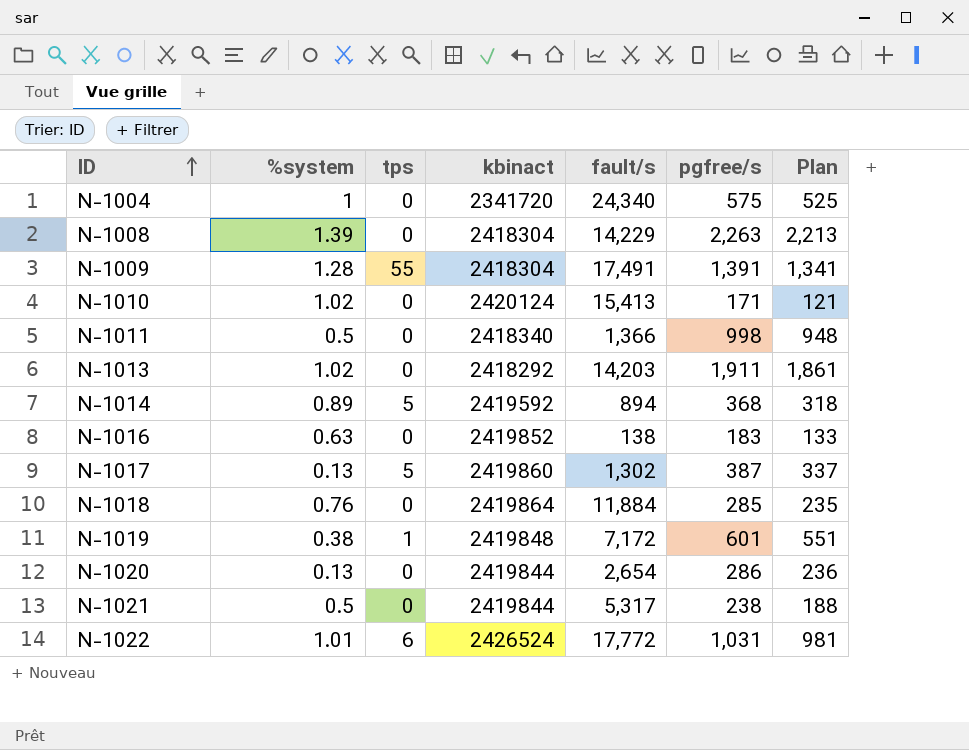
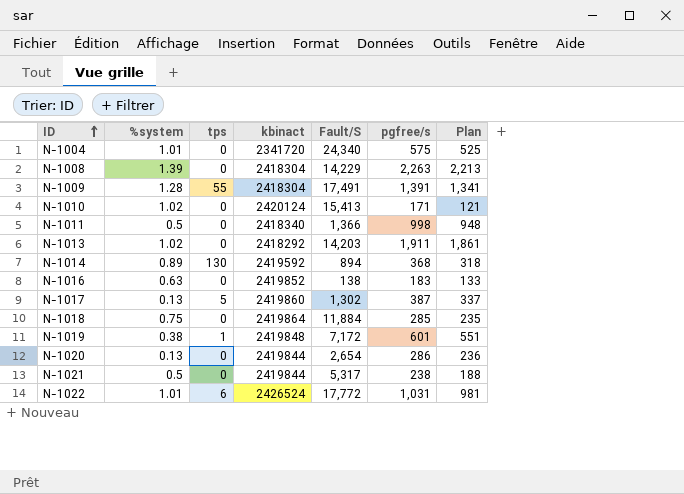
column name: fault/s -> Fault/S
N-1004 | %system: 1 -> 1.01
N-1014 | tps: 5 -> 130
N-1018 | %system: 0.76 -> 0.75

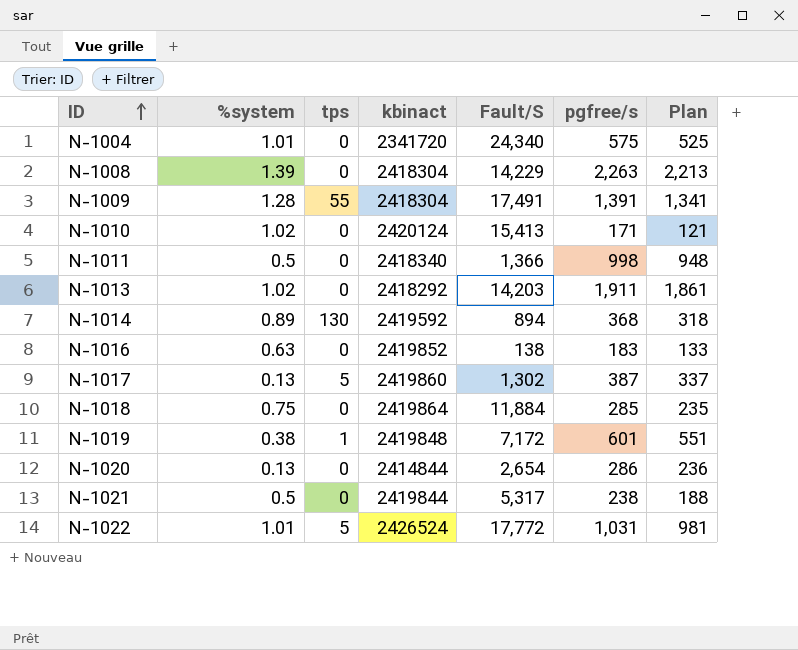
N-1020 | kbinact: 2419844 -> 2414844
N-1022 | tps: 6 -> 5

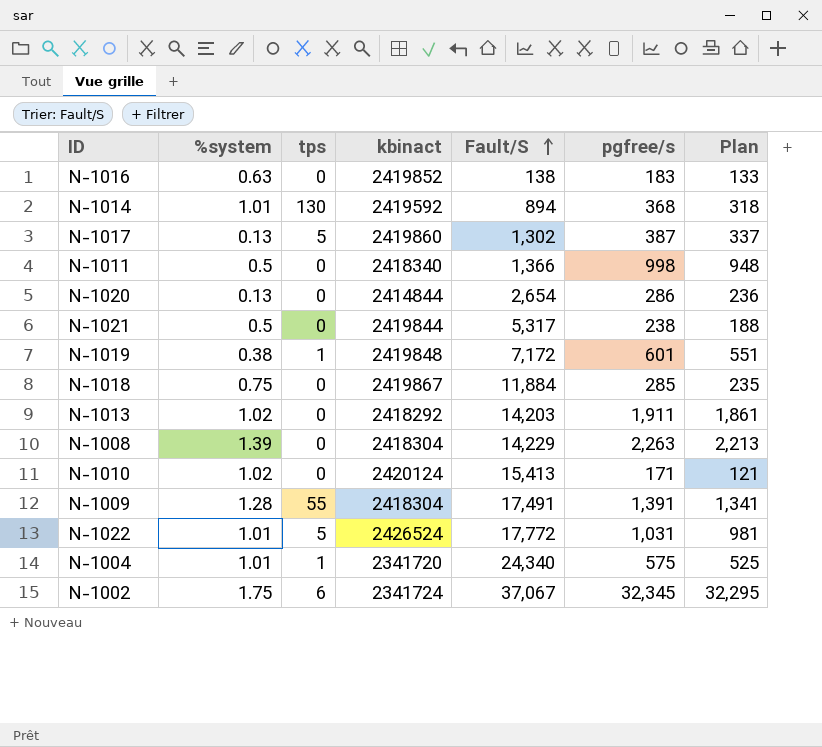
row order: ID ascending -> Fault/S ascending
N-1014 | %system: 0.89 -> 1.01
N-1018 | kbinact: 2419864 -> 2419867
N-1004 | tps: 0 -> 1
row N-1002: none -> 1.75 | 6 | 2341724 | 37,067 | 32,345 | 32,295

